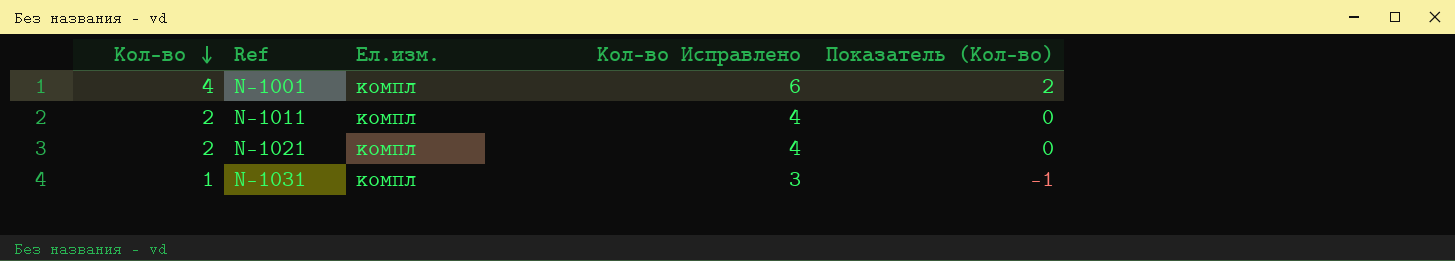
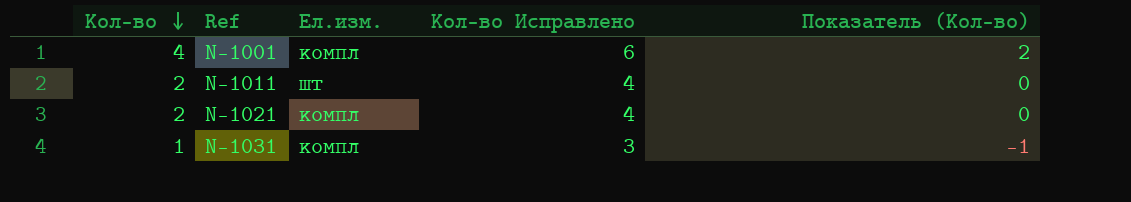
N-1011 | Ел.изм.: компл -> шт

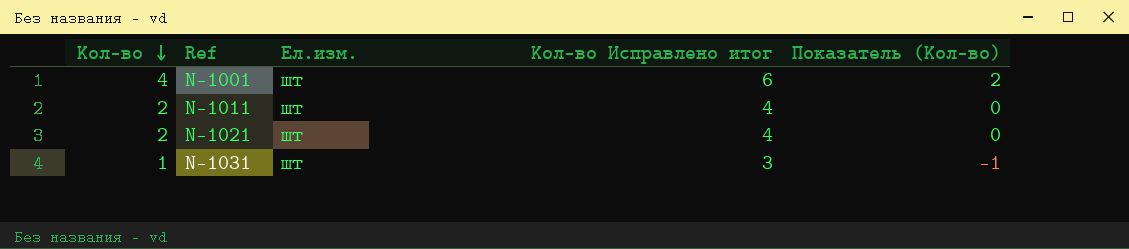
column name: Кол-во Исправлено -> Кол-во Исправлено итог
N-1001 | Ел.изм.: компл -> шт
N-1021 | Ел.изм.: компл -> шт
N-1031 | Ел.изм.: компл -> шт

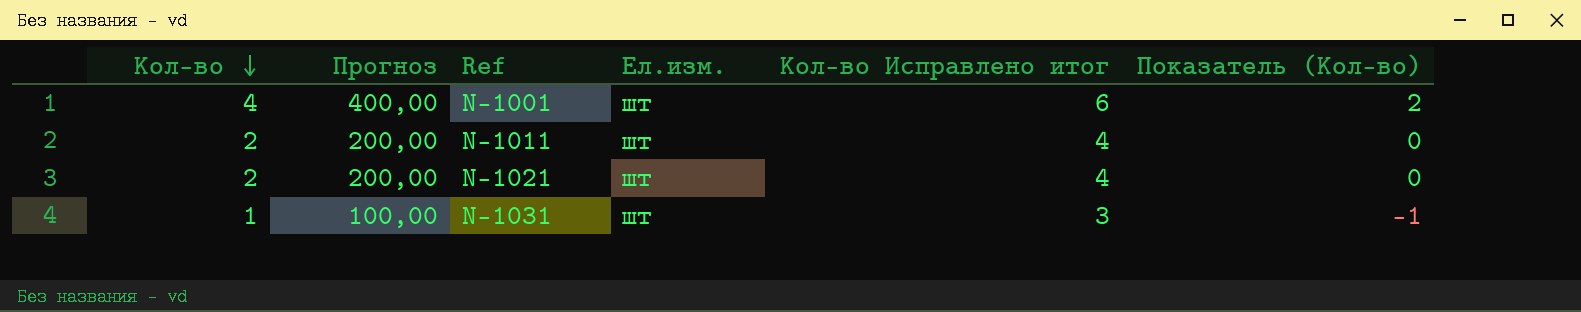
column Прогноз | formula: none -> [Кол-во] * 100

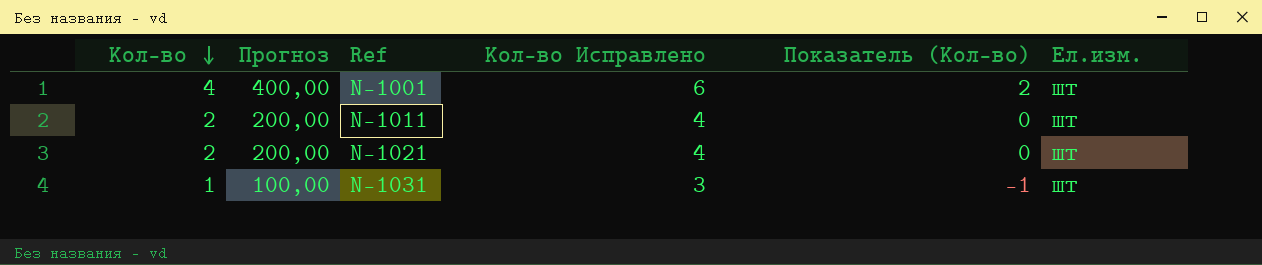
column name: Кол-во Исправлено итог -> Кол-во Исправлено
column Ел.изм. | position: 4 -> 6

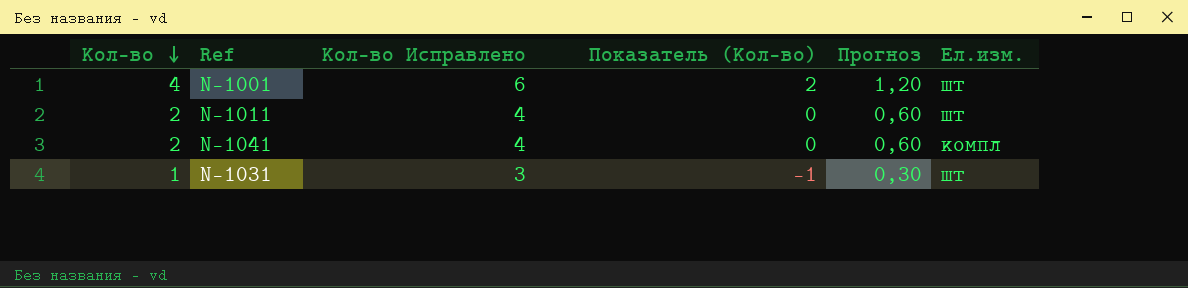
column Прогноз | formula: [Кол-во] * 100 -> [Кол-во] * 0,3
column Прогноз | position: 2 -> 5
row N-1021: 2 | 200,00 | 4 | 0 | шт -> none
row N-1041: none -> 2 | 4 | 0 | 0,60 | компл

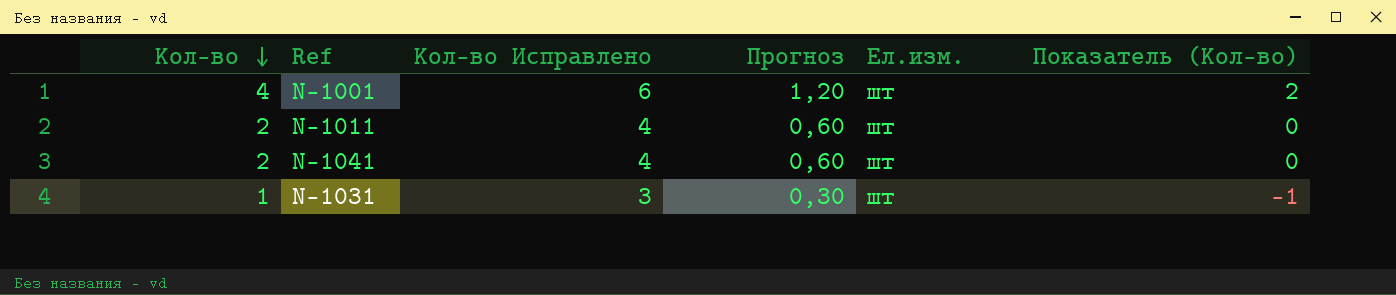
column Показатель (Кол-во) | position: 4 -> 6
N-1041 | Ел.изм.: компл -> шт

